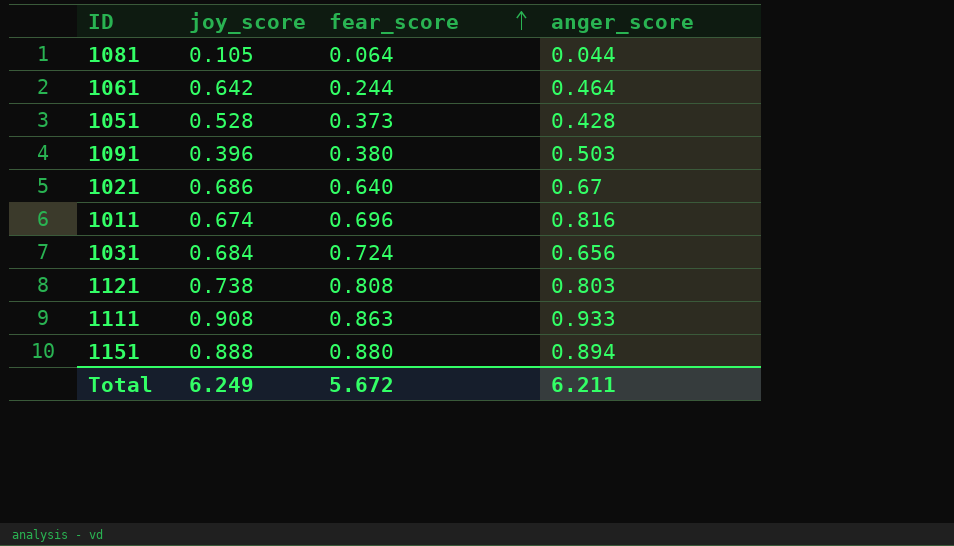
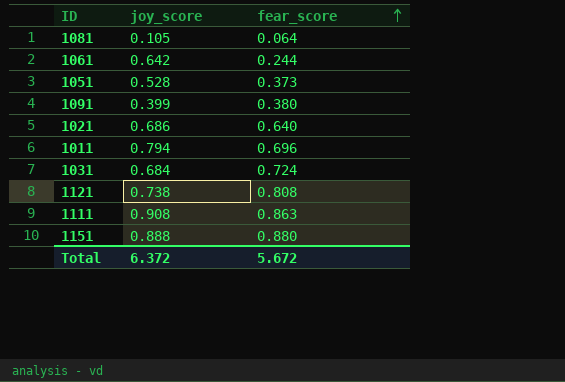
column anger_score | position: 4 -> none
1091 | joy_score: 0.396 -> 0.399
1011 | joy_score: 0.674 -> 0.794
Total | joy_score: 6.249 -> 6.372

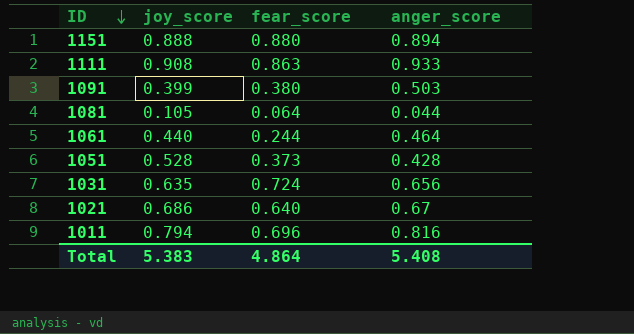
row order: fear_score ascending -> ID descending
column anger_score | position: none -> 4
row 1121: 0.738 | 0.808 -> none
1061 | joy_score: 0.642 -> 0.440
1031 | joy_score: 0.684 -> 0.635
Total | joy_score: 6.372 -> 5.383
Total | fear_score: 5.672 -> 4.864

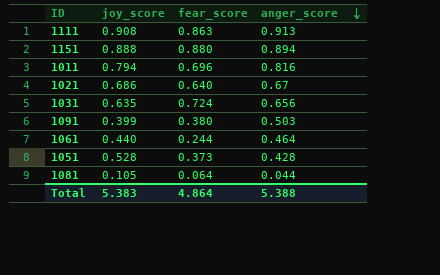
row order: ID descending -> anger_score descending
1111 | anger_score: 0.933 -> 0.913
Total | anger_score: 5.408 -> 5.388

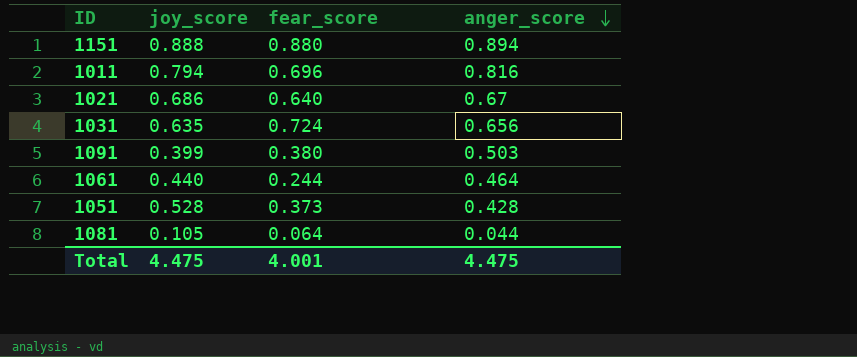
row 1111: 0.908 | 0.863 | 0.913 -> none
Total | joy_score: 5.383 -> 4.475
Total | fear_score: 4.864 -> 4.001
Total | anger_score: 5.388 -> 4.475

